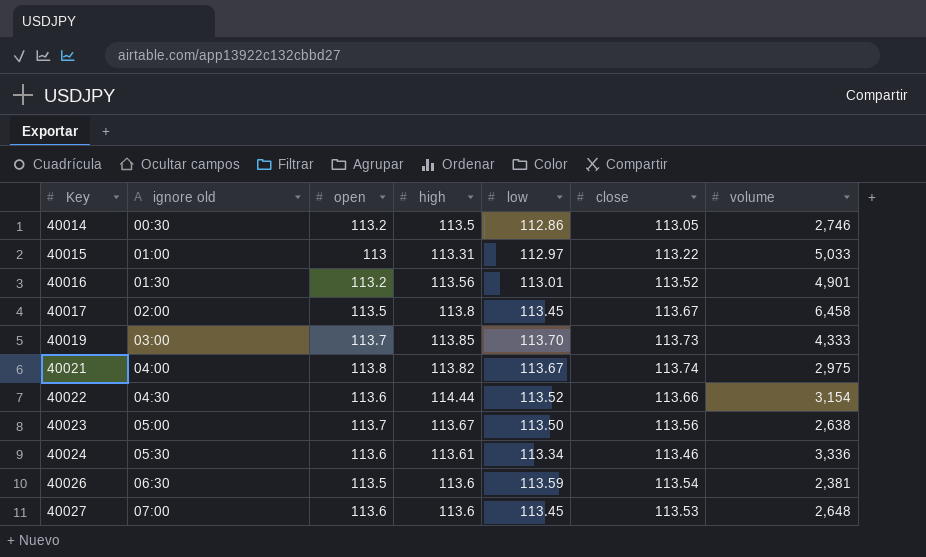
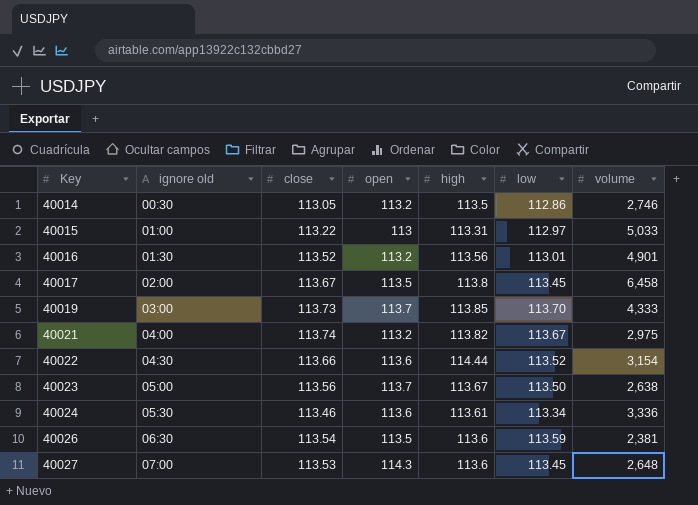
column close | position: 6 -> 3
40021 | open: 113.8 -> 113.2
40027 | open: 113.6 -> 114.3

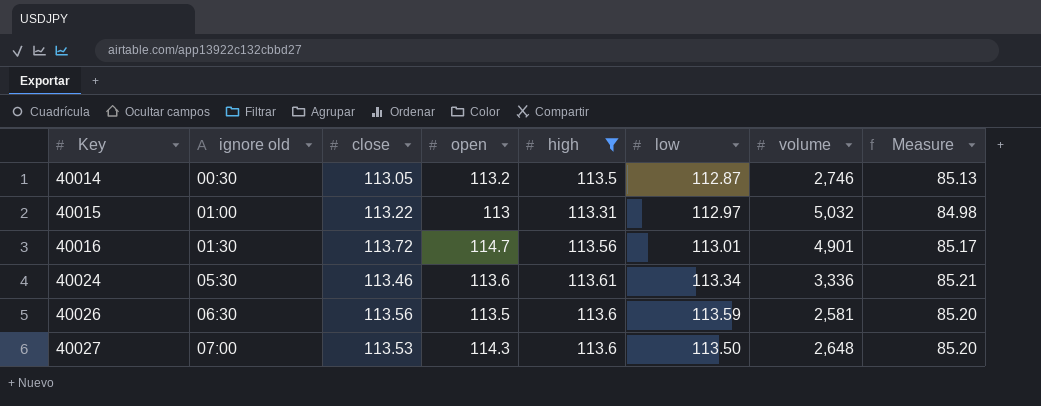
filter: none -> high <= 113.61
column Measure | formula: none -> [high] * 0.75
40014 | low: 112.86 -> 112.87
40015 | volume: 5,033 -> 5,032
40016 | close: 113.52 -> 113.72
40016 | open: 113.2 -> 114.7
40026 | close: 113.54 -> 113.56
40026 | volume: 2,381 -> 2,581
40027 | low: 113.45 -> 113.50

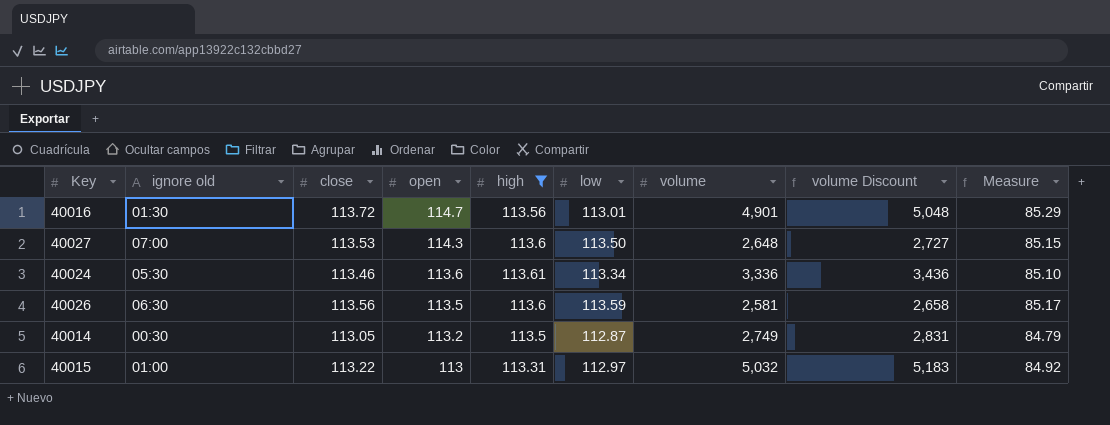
row order: Key ascending -> open descending
column volume Discount | formula: none -> [volume] * 1.03
column Measure | formula: [high] * 0.75 -> [close] * 0.75
40014 | volume: 2,746 -> 2,749

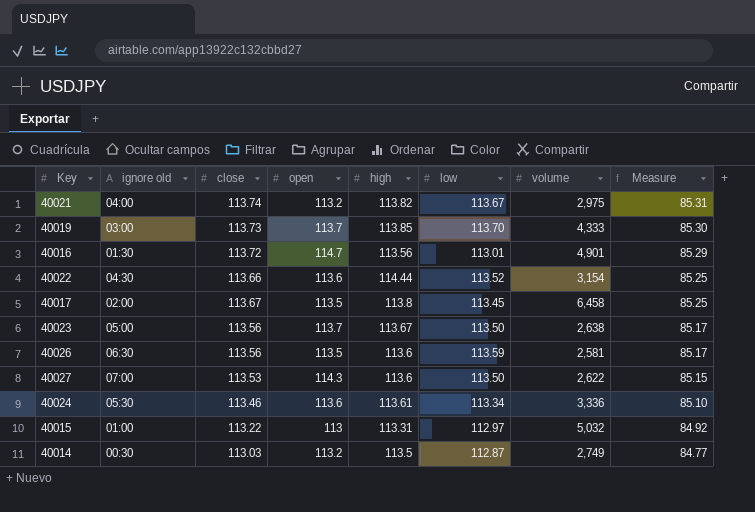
filter: high <= 113.61 -> none
row order: open descending -> Measure descending
column volume Discount | formula: [volume] * 1.03 -> none
40027 | volume: 2,648 -> 2,622
40014 | close: 113.05 -> 113.03
40014 | Measure: 84.79 -> 84.77

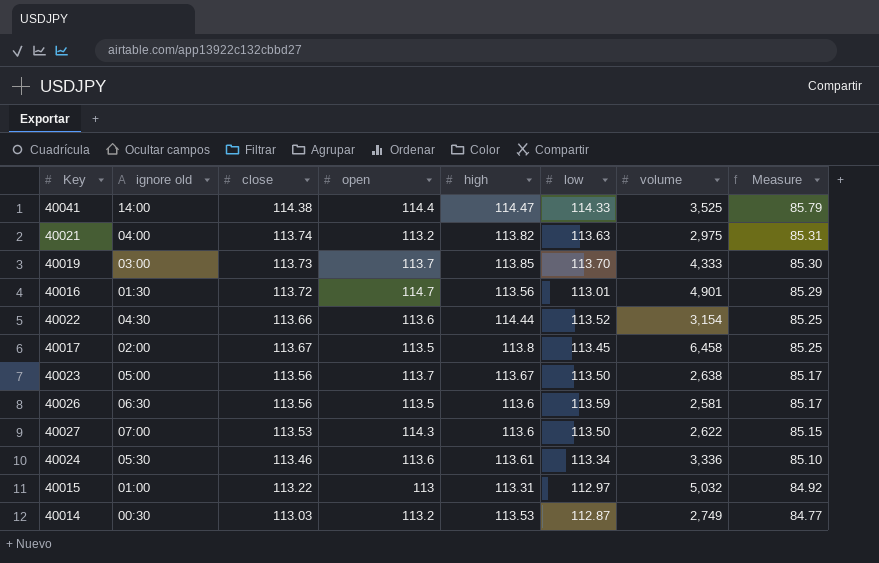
row 40041: none -> 14:00 | 114.38 | 114.4 | 114.47 | 114.33 | 3,525 | 85.79
40021 | low: 113.67 -> 113.63
40014 | high: 113.5 -> 113.53

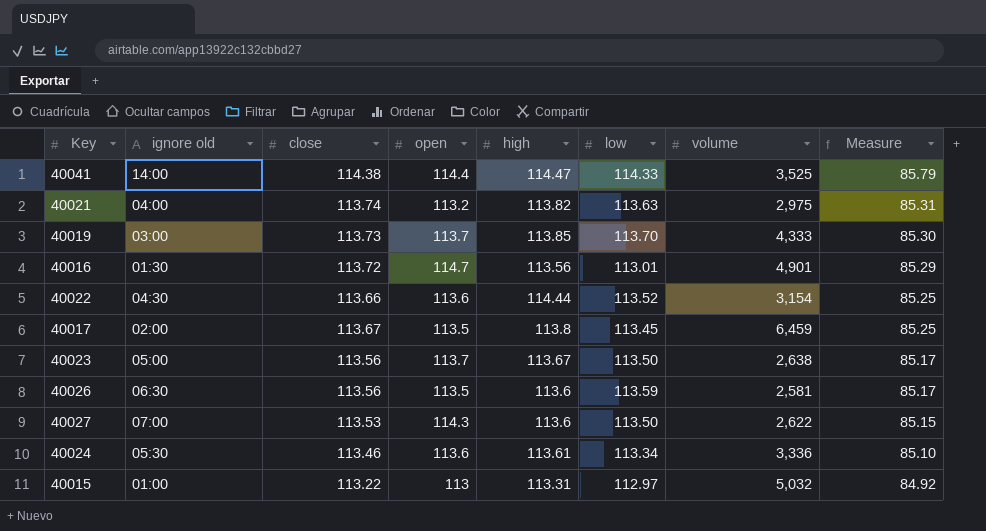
row 40014: 00:30 | 113.03 | 113.2 | 113.53 | 112.87 | 2,749 | 84.77 -> none
40017 | volume: 6,458 -> 6,459

